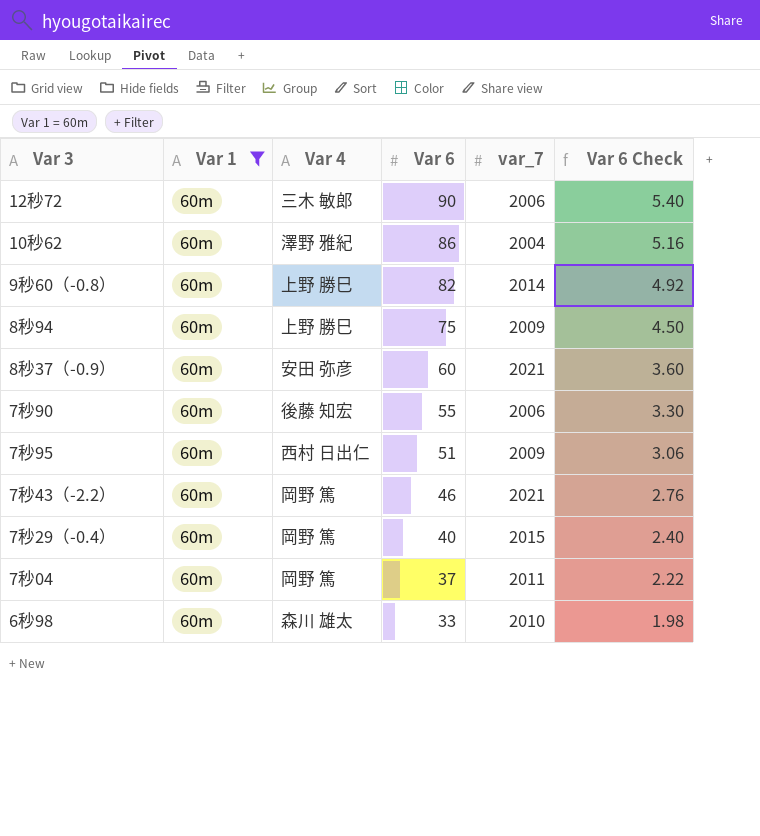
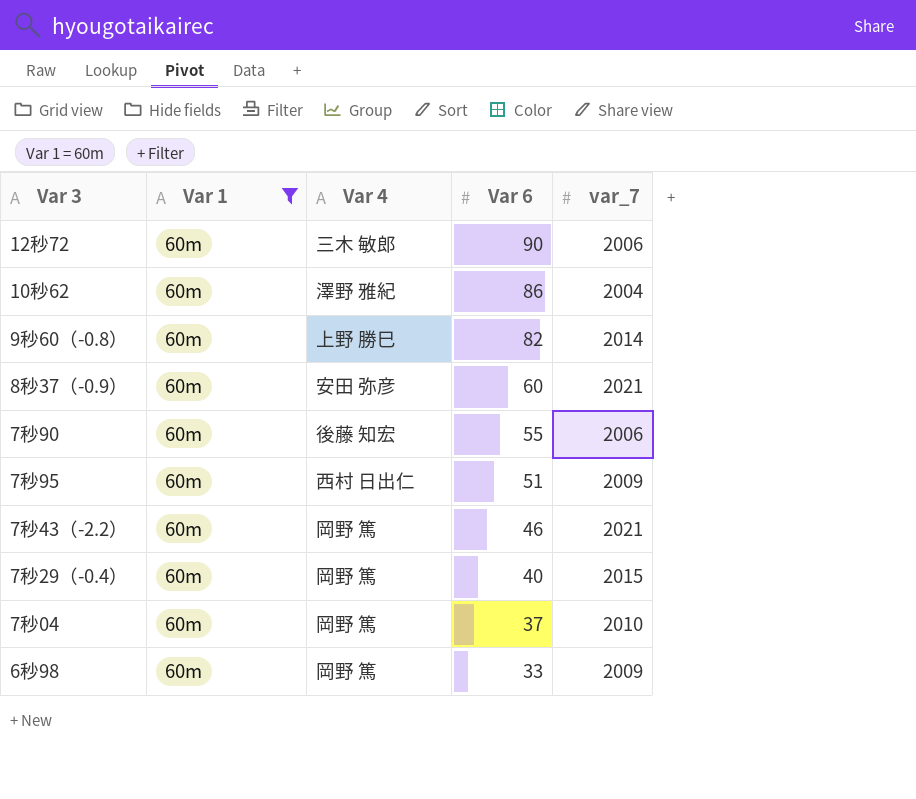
column Var 6 Check | formula: [Var 6] * 0.06 -> none
row 8秒94: 60m | 上野 勝巳 | 75 | 2009 | 4.50 -> none
7秒04 | var_7: 2011 -> 2010
6秒98 | Var 4: 森川 雄太 -> 岡野 篤
6秒98 | var_7: 2010 -> 2009

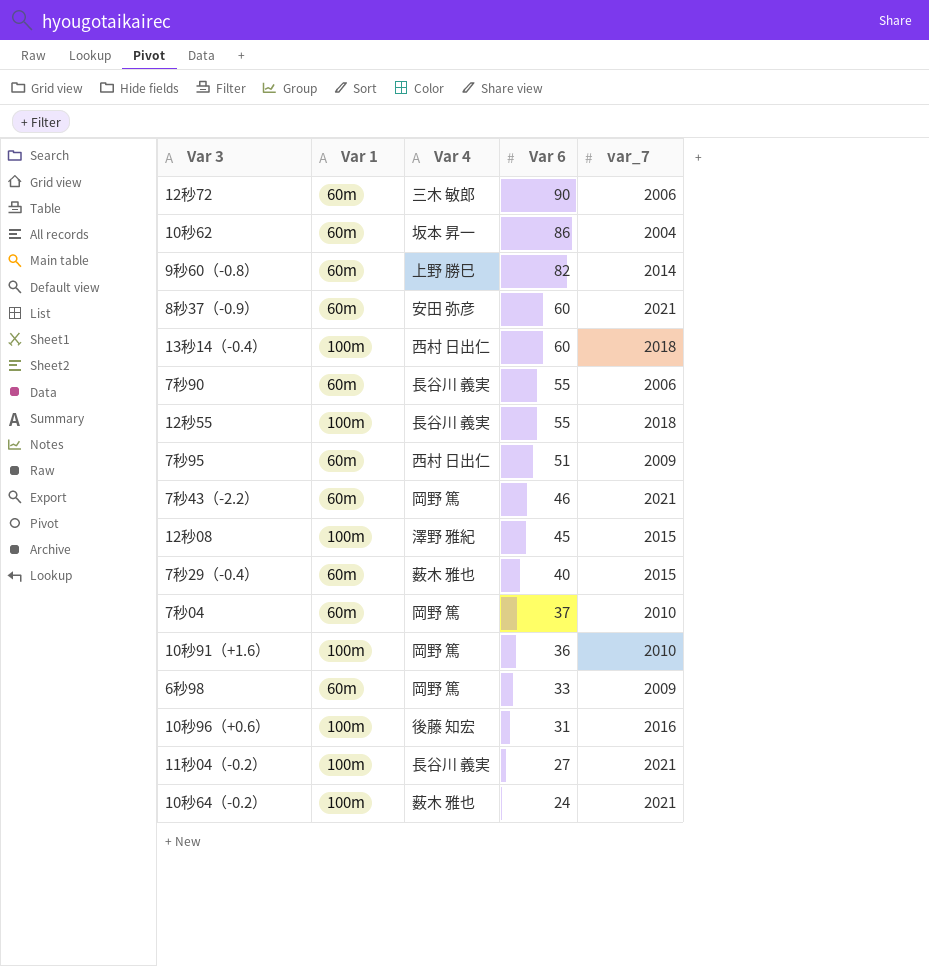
filter: Var 1 = 60m -> none
10秒62 | Var 4: 澤野 雅紀 -> 坂本 昇一
7秒90 | Var 4: 後藤 知宏 -> 長谷川 義実
7秒29（-0.4） | Var 4: 岡野 篤 -> 薮木 雅也

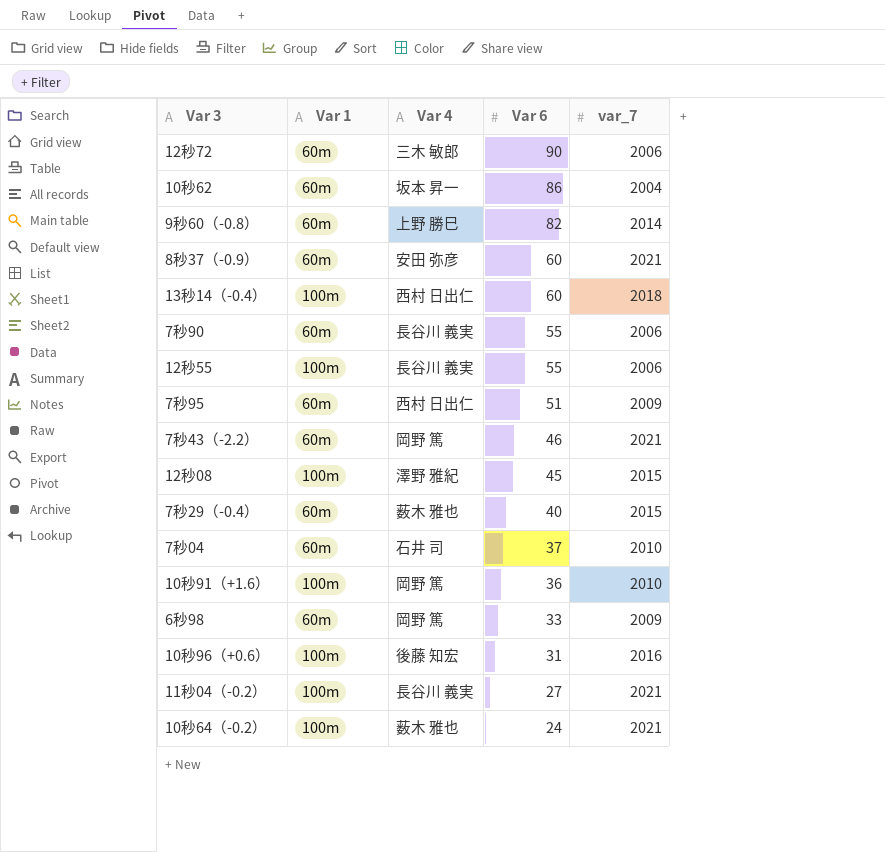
12秒55 | var_7: 2018 -> 2006
7秒04 | Var 4: 岡野 篤 -> 石井 司

